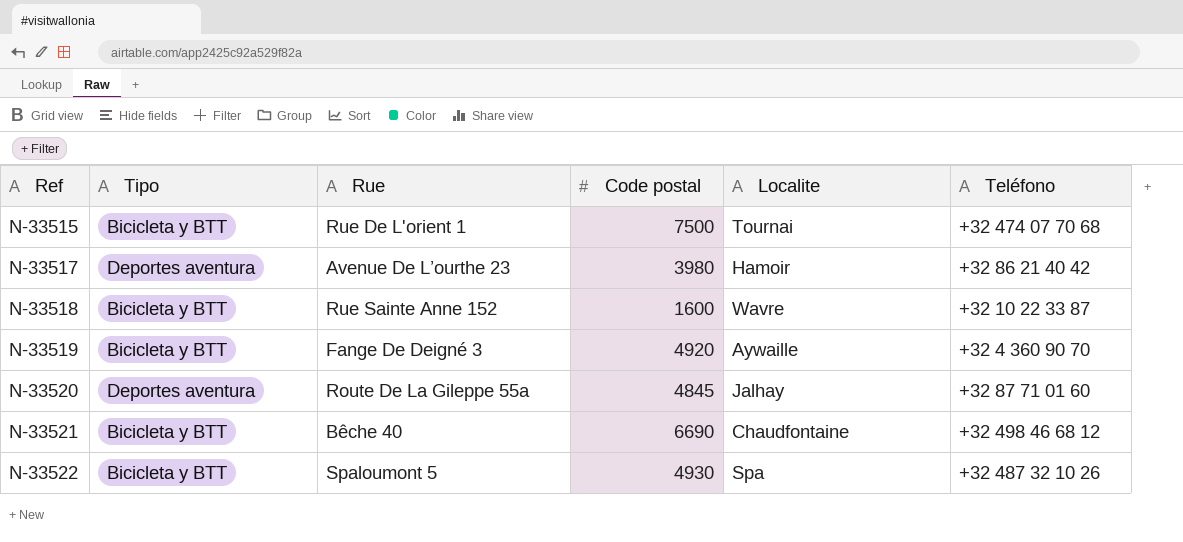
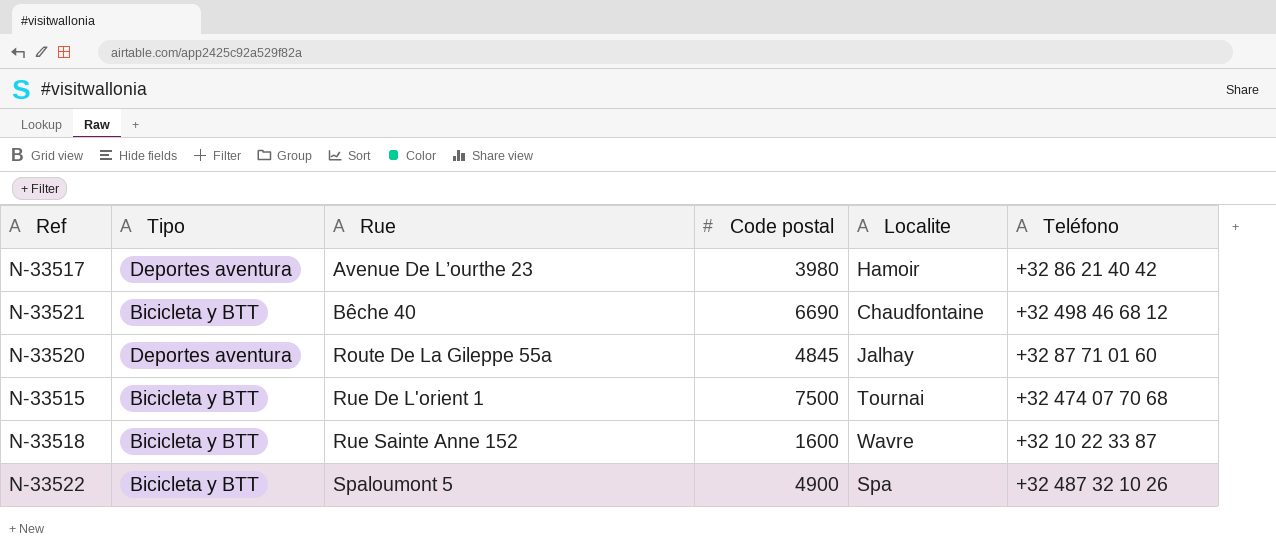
row order: Ref ascending -> Rue ascending
row N-33519: Bicicleta y BTT | Fange De Deigné 3 | 4920 | Aywaille | +32 4 360 90 70 -> none
N-33522 | Code postal: 4930 -> 4900

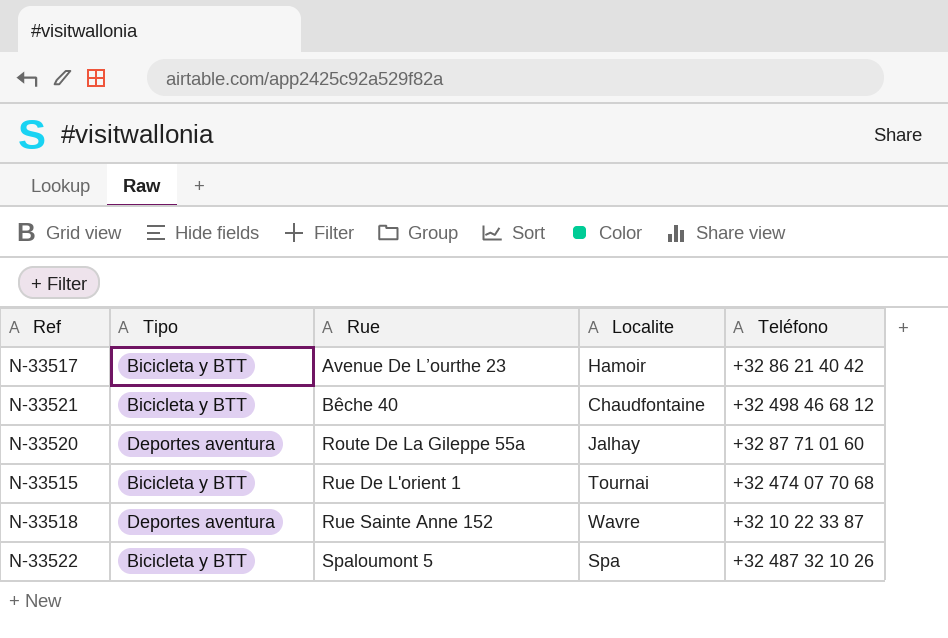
column Code postal | position: 4 -> none
N-33517 | Tipo: Deportes aventura -> Bicicleta y BTT
N-33518 | Tipo: Bicicleta y BTT -> Deportes aventura

